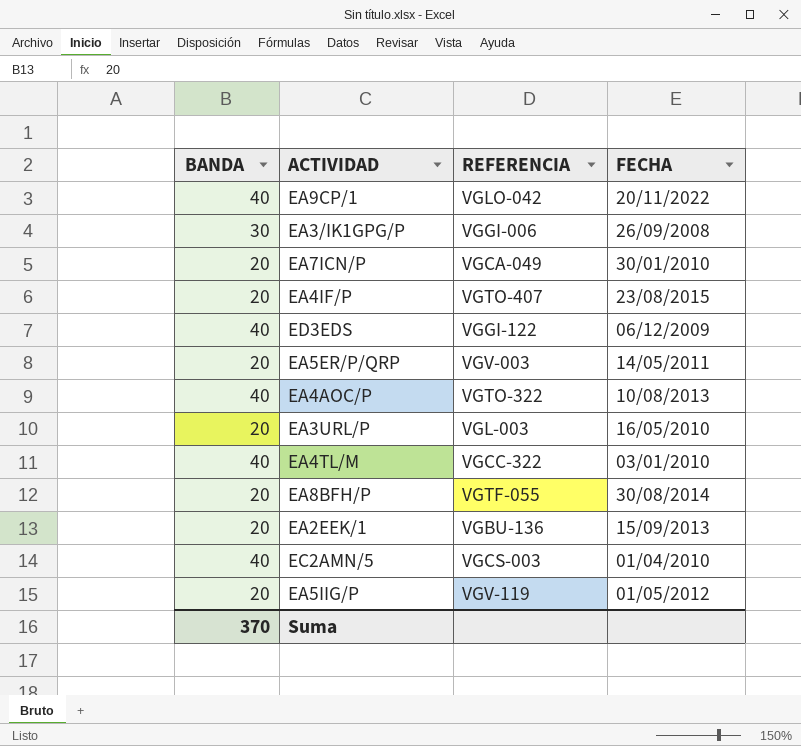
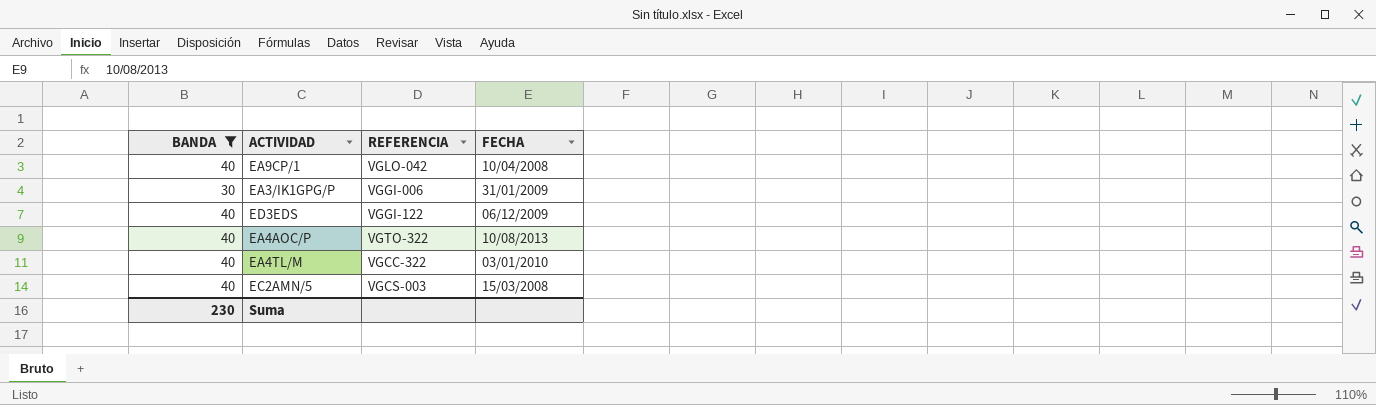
filter: none -> BANDA != 20
EA9CP/1 | FECHA: 20/11/2022 -> 10/04/2008
EA3/IK1GPG/P | FECHA: 26/09/2008 -> 31/01/2009
EC2AMN/5 | FECHA: 01/04/2010 -> 15/03/2008
Suma | BANDA: 370 -> 230

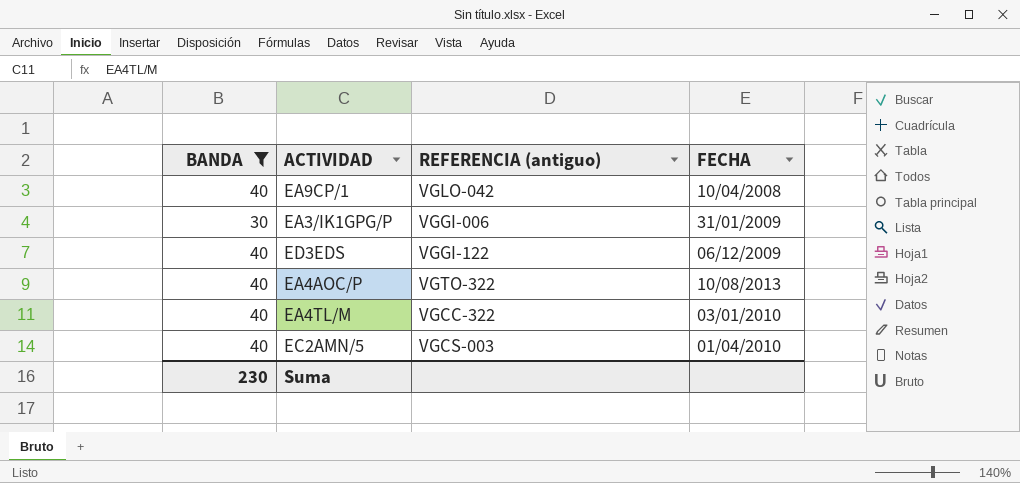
column name: REFERENCIA -> REFERENCIA (antiguo)
EC2AMN/5 | FECHA: 15/03/2008 -> 01/04/2010

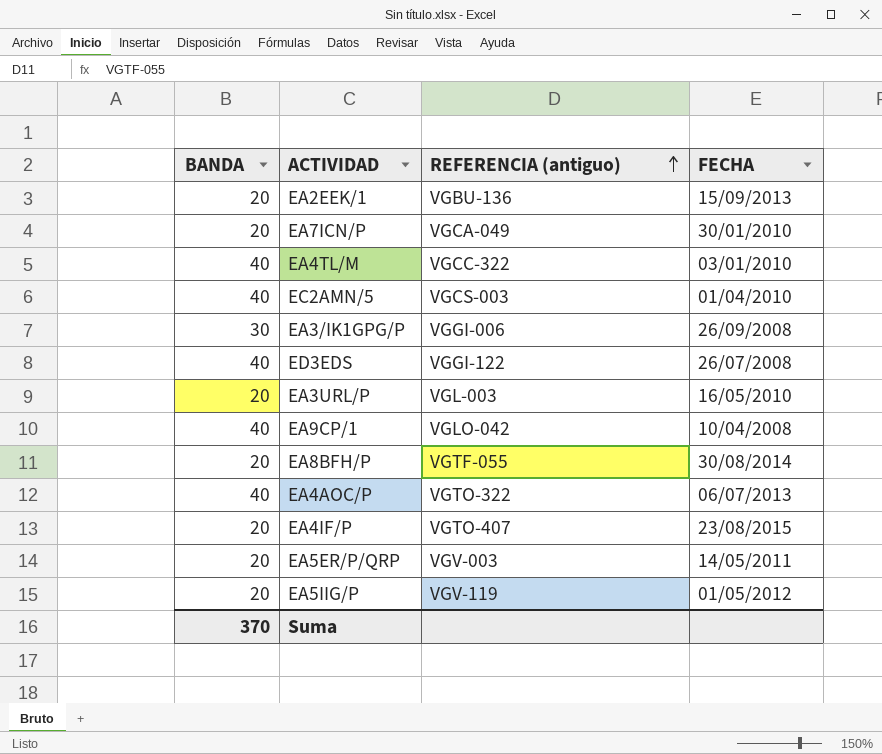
filter: BANDA != 20 -> none
row order: none -> REFERENCIA (antiguo) ascending
EA3/IK1GPG/P | FECHA: 31/01/2009 -> 26/09/2008
ED3EDS | FECHA: 06/12/2009 -> 26/07/2008
EA4AOC/P | FECHA: 10/08/2013 -> 06/07/2013
Suma | BANDA: 230 -> 370

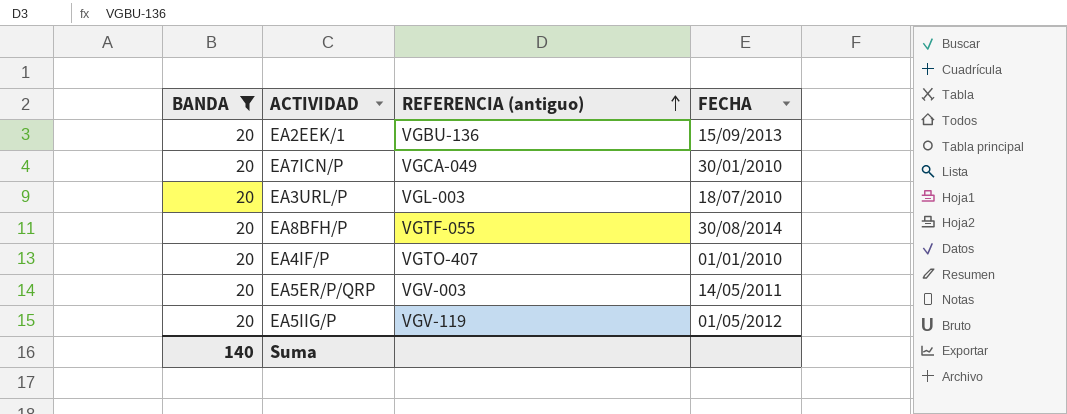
filter: none -> BANDA = 20
EA3URL/P | FECHA: 16/05/2010 -> 18/07/2010
EA4IF/P | FECHA: 23/08/2015 -> 01/01/2010
Suma | BANDA: 370 -> 140

